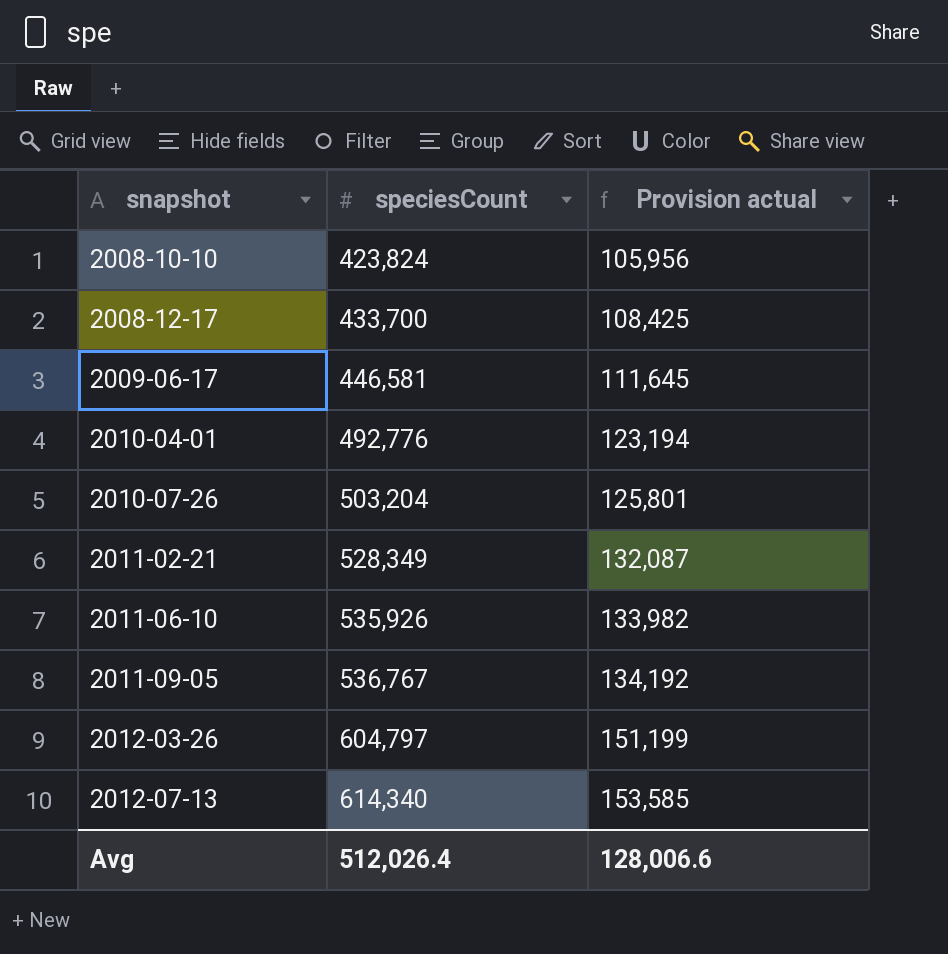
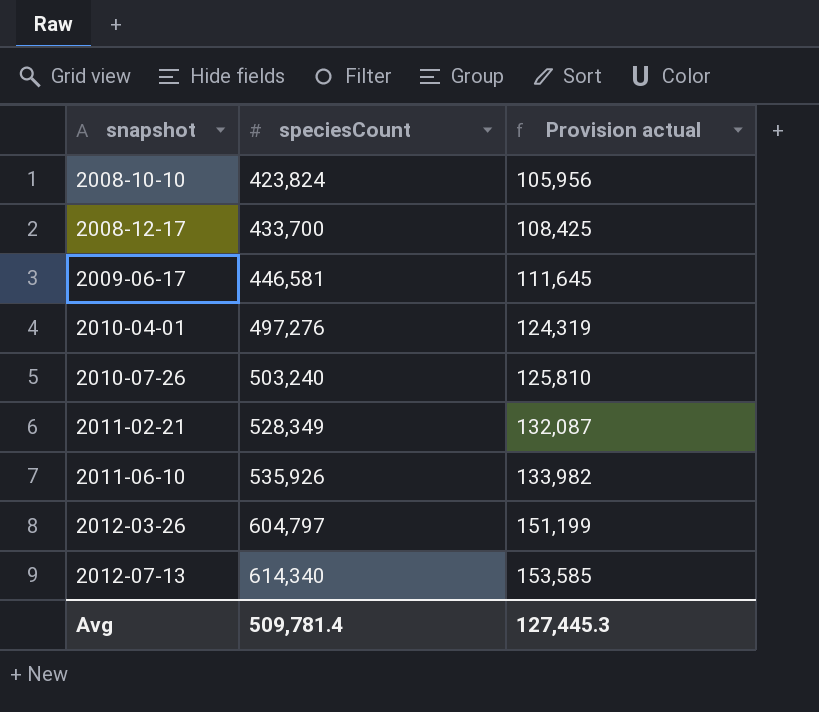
row 2011-09-05: 536,767 | 134,192 -> none
2010-04-01 | speciesCount: 492,776 -> 497,276
2010-04-01 | Provision actual: 123,194 -> 124,319
2010-07-26 | speciesCount: 503,204 -> 503,240
2010-07-26 | Provision actual: 125,801 -> 125,810
Avg | speciesCount: 512,026.4 -> 509,781.4
Avg | Provision actual: 128,006.6 -> 127,445.3

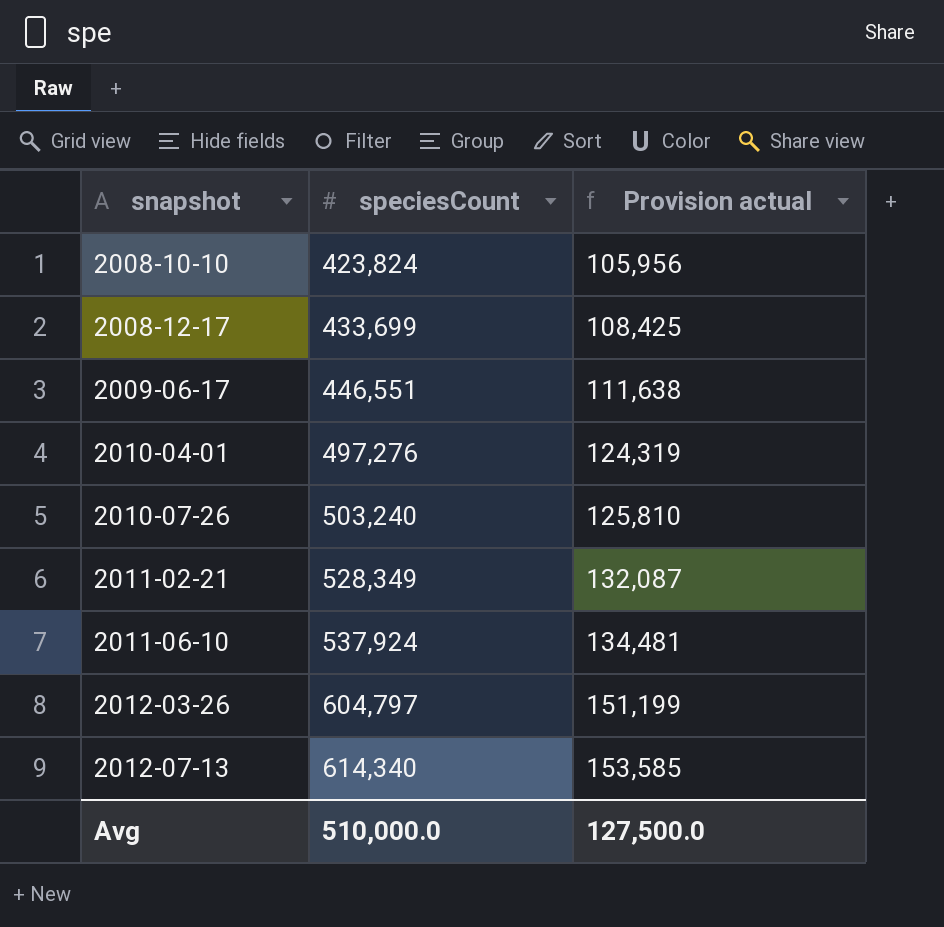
2008-12-17 | speciesCount: 433,700 -> 433,699
2009-06-17 | speciesCount: 446,581 -> 446,551
2009-06-17 | Provision actual: 111,645 -> 111,638
2011-06-10 | speciesCount: 535,926 -> 537,924
2011-06-10 | Provision actual: 133,982 -> 134,481
Avg | speciesCount: 509,781.4 -> 510,000.0
Avg | Provision actual: 127,445.3 -> 127,500.0

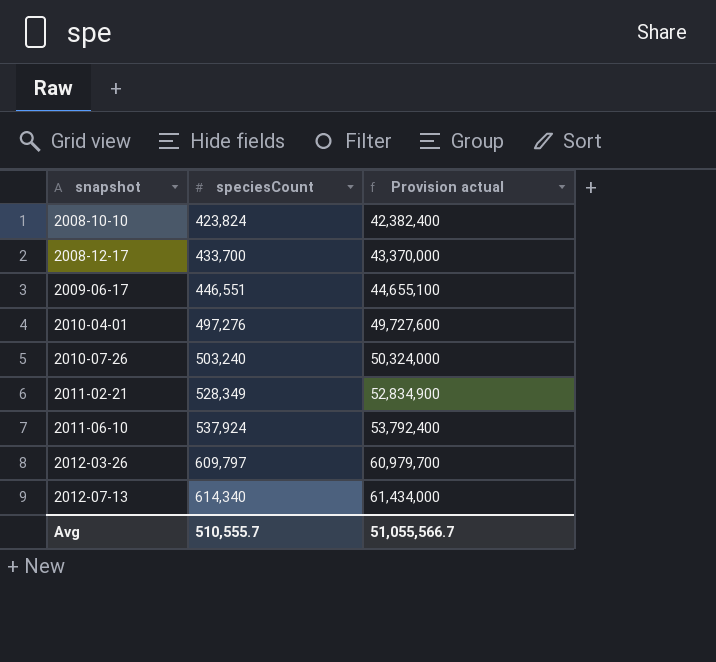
column Provision actual | formula: [speciesCount] * 0.25 -> [speciesCount] * 100
2008-12-17 | speciesCount: 433,699 -> 433,700
2012-03-26 | speciesCount: 604,797 -> 609,797
Avg | speciesCount: 510,000.0 -> 510,555.7
Avg | Provision actual: 127,500.0 -> 51,055,566.7

